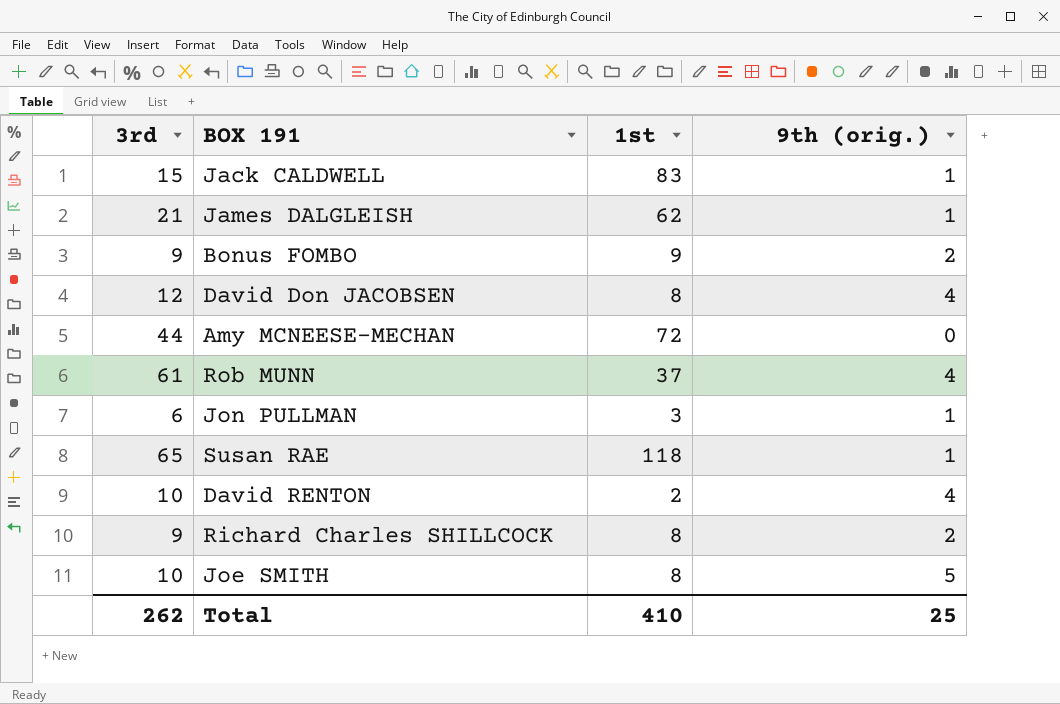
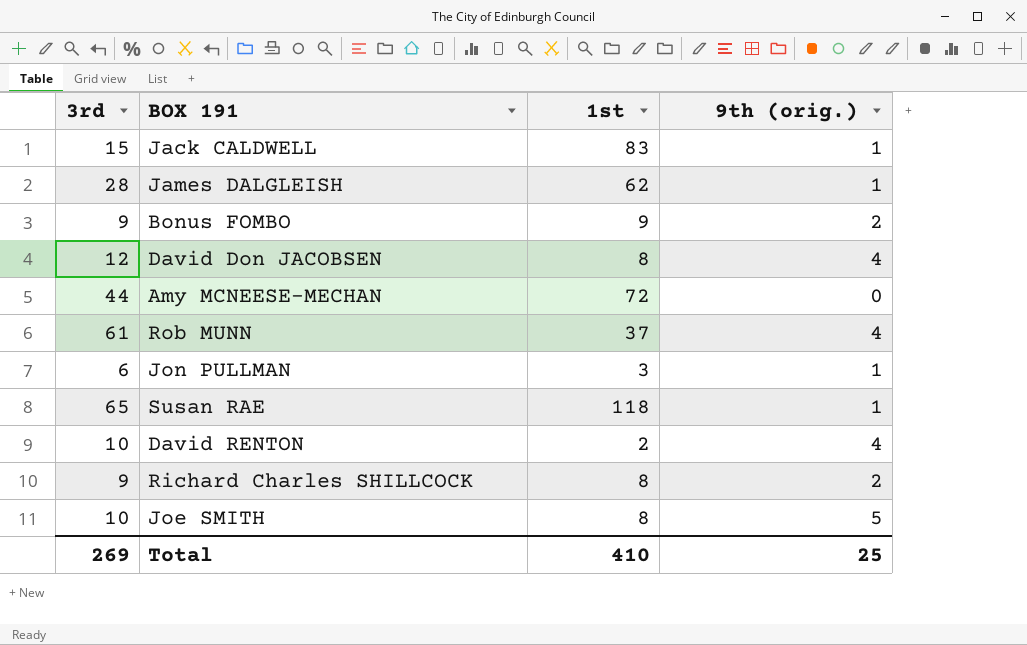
James DALGLEISH | 3rd: 21 -> 28
Total | 3rd: 262 -> 269

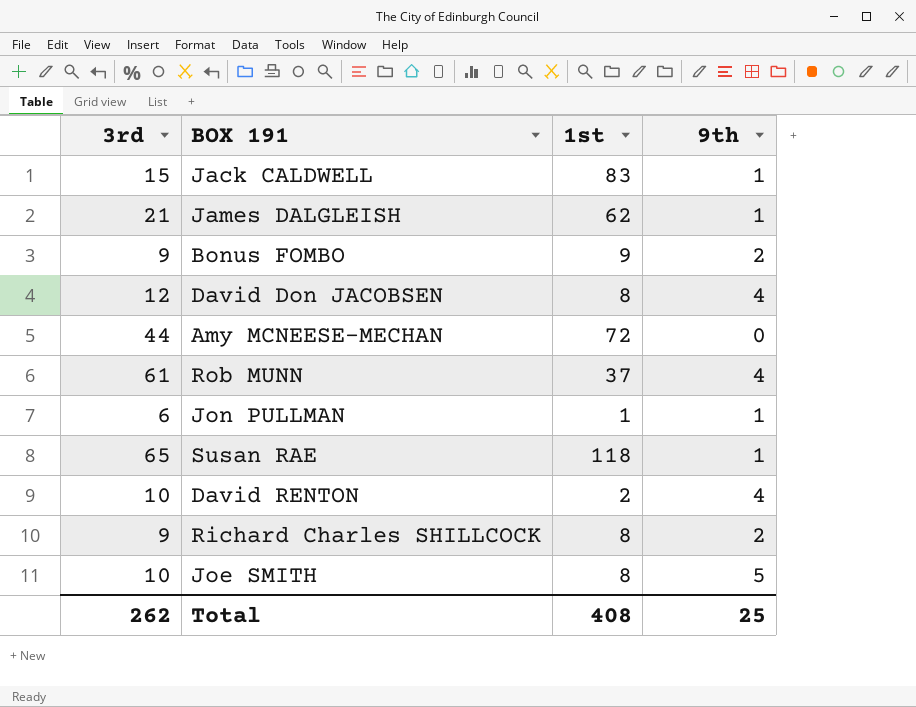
column name: 9th (orig.) -> 9th
James DALGLEISH | 3rd: 28 -> 21
Jon PULLMAN | 1st: 3 -> 1
Total | 3rd: 269 -> 262
Total | 1st: 410 -> 408

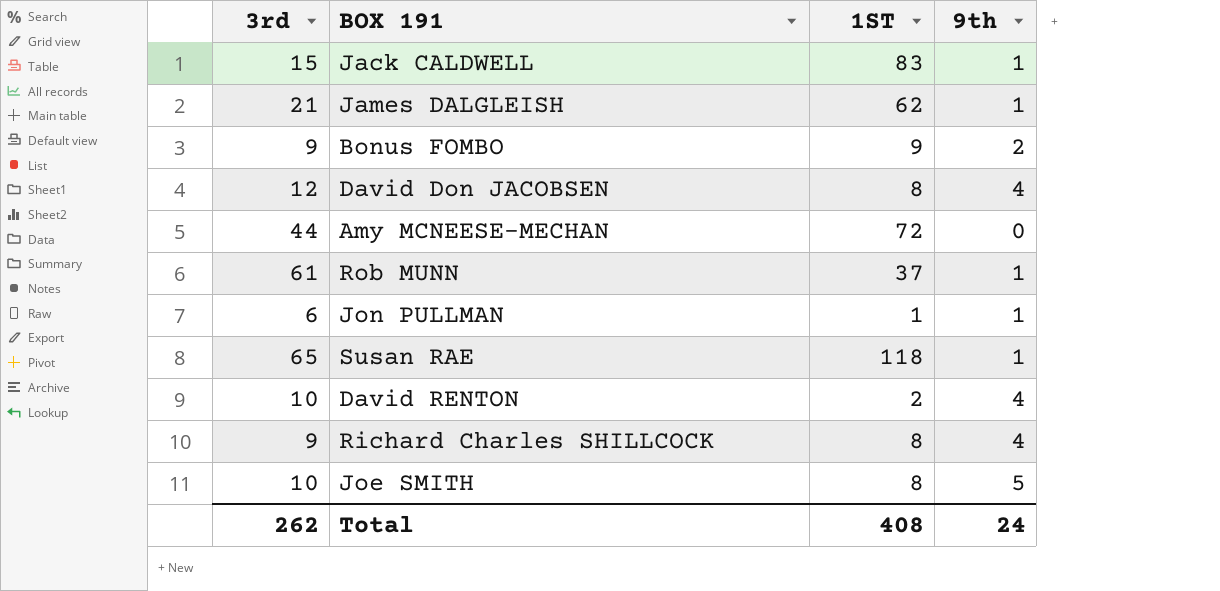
column name: 1st -> 1ST
Rob MUNN | 9th: 4 -> 1
Richard Charles SHILLCOCK | 9th: 2 -> 4
Total | 9th: 25 -> 24

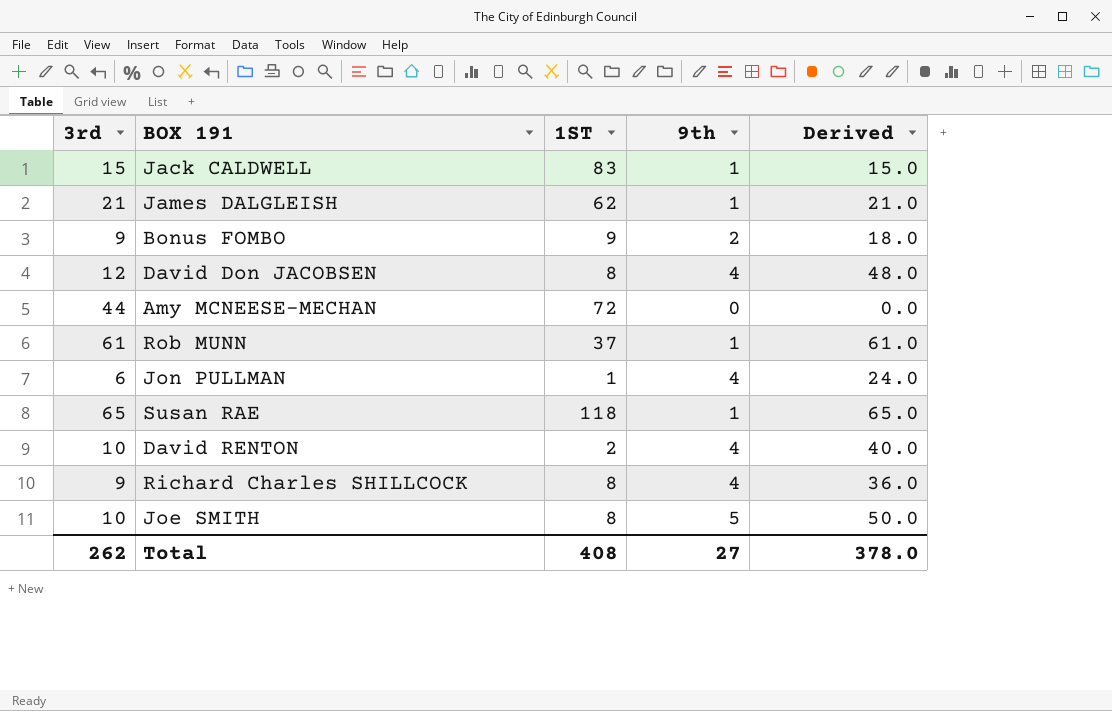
column Derived | formula: none -> [3rd] * [9th]
Jon PULLMAN | 9th: 1 -> 4
Total | 9th: 24 -> 27

